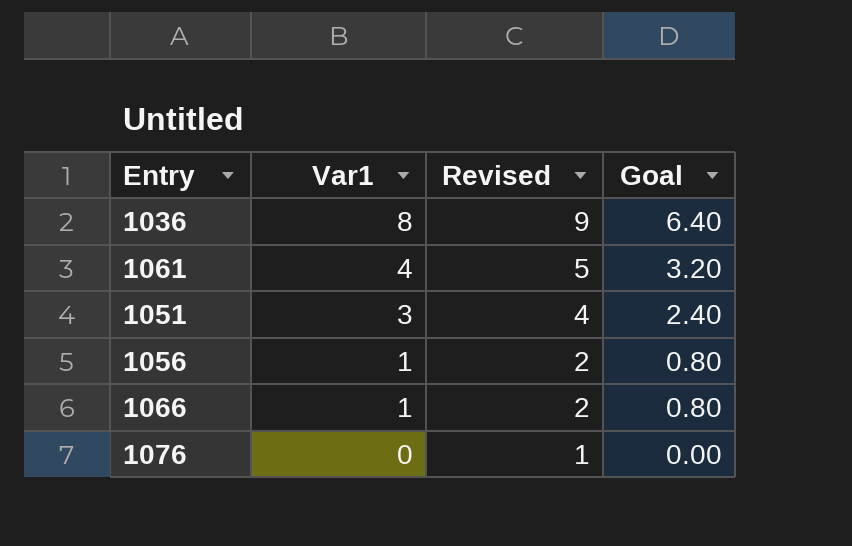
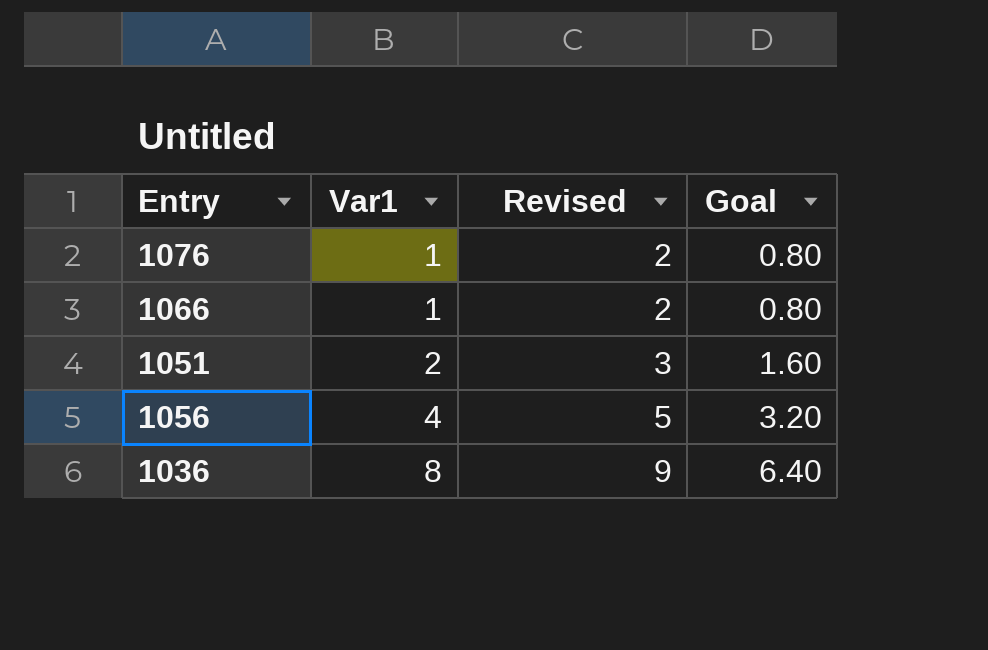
row order: Var1 descending -> Var1 ascending
row 1061: 4 | 5 | 3.20 -> none
1076 | Var1: 0 -> 1
1076 | Revised: 1 -> 2
1076 | Goal: 0.00 -> 0.80
1051 | Var1: 3 -> 2
1051 | Revised: 4 -> 3
1051 | Goal: 2.40 -> 1.60
1056 | Var1: 1 -> 4
1056 | Revised: 2 -> 5
1056 | Goal: 0.80 -> 3.20

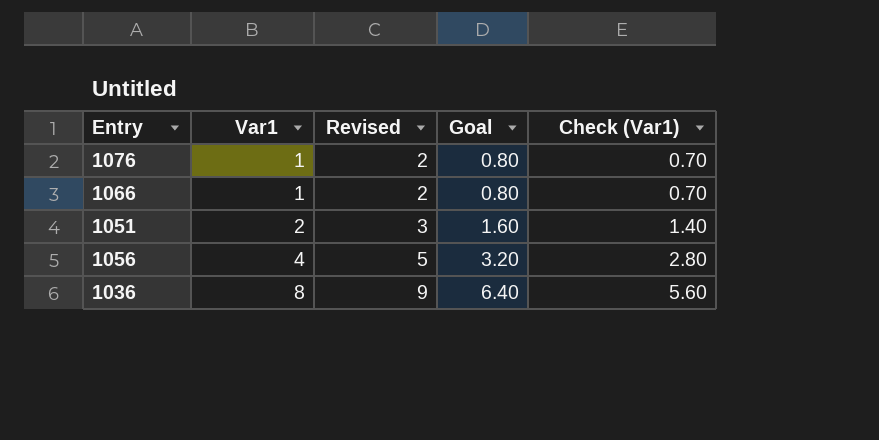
column Check (Var1) | formula: none -> [Var1] * 0.7

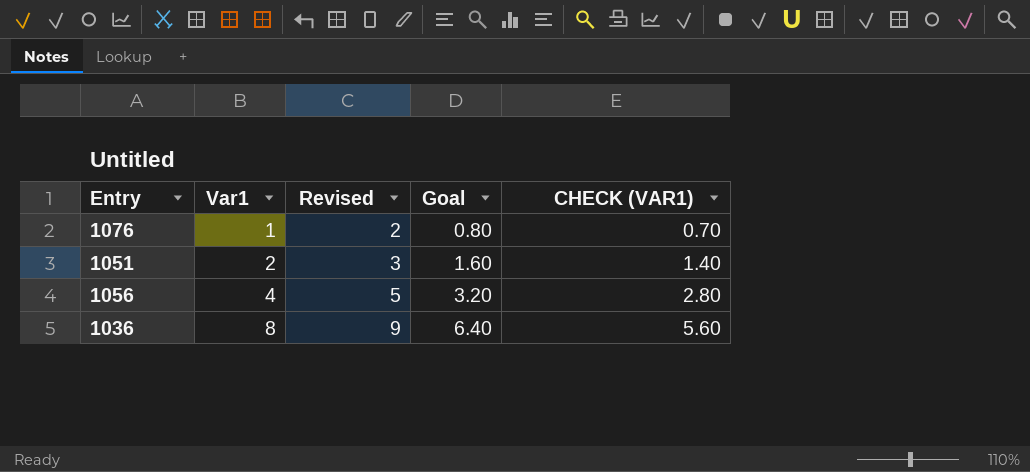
column name: Check (Var1) -> CHECK (VAR1)
row 1066: 1 | 2 | 0.80 | 0.70 -> none

